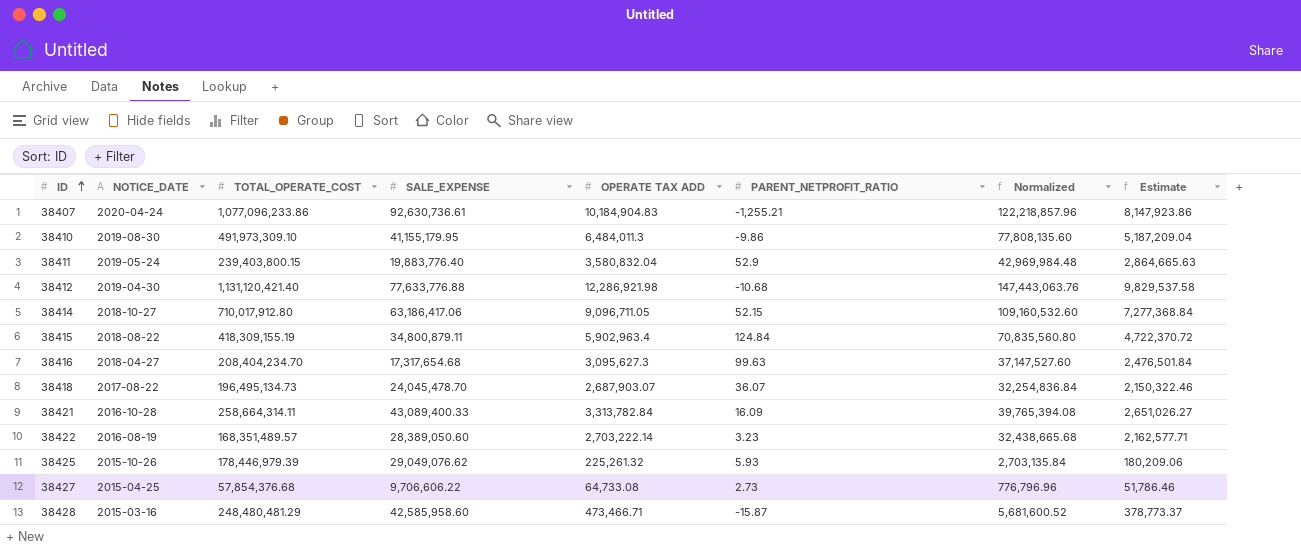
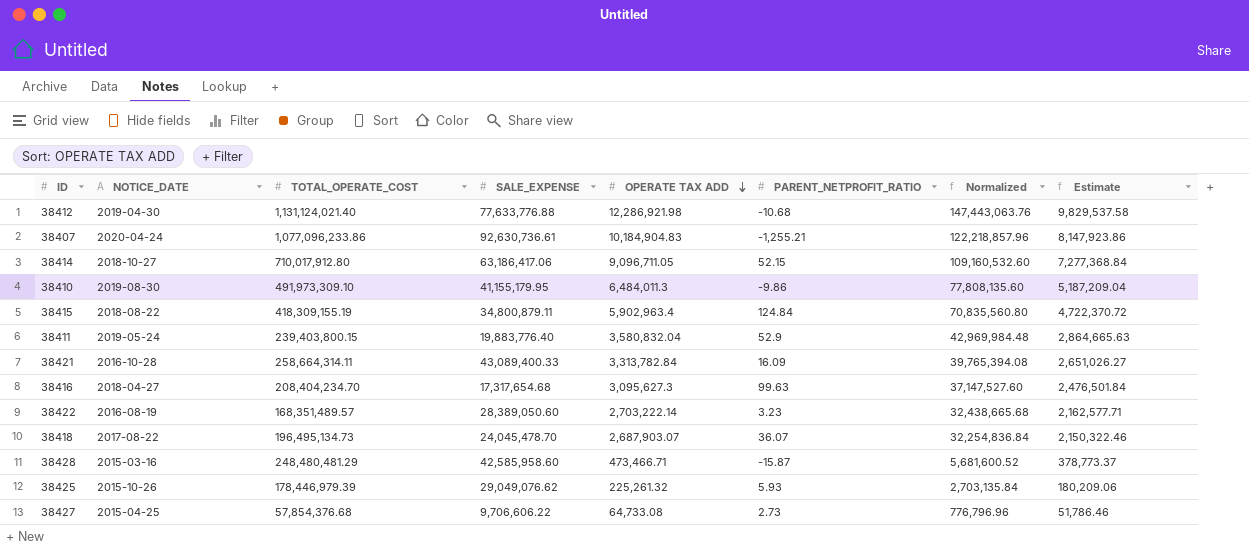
row order: ID ascending -> OPERATE TAX ADD descending
38412 | TOTAL_OPERATE_COST: 1,131,120,421.40 -> 1,131,124,021.40

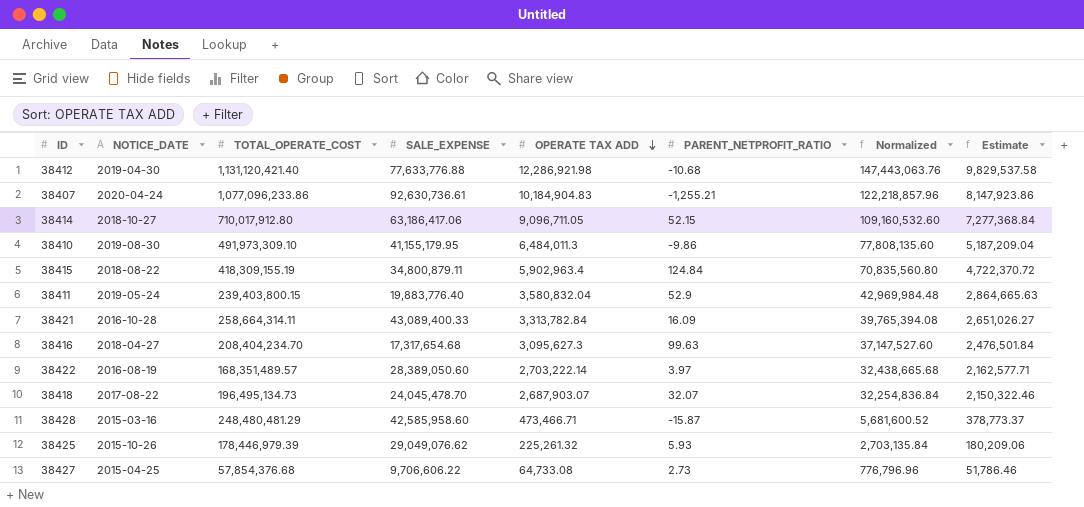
38412 | TOTAL_OPERATE_COST: 1,131,124,021.40 -> 1,131,120,421.40
38422 | PARENT_NETPROFIT_RATIO: 3.23 -> 3.97
38418 | PARENT_NETPROFIT_RATIO: 36.07 -> 32.07

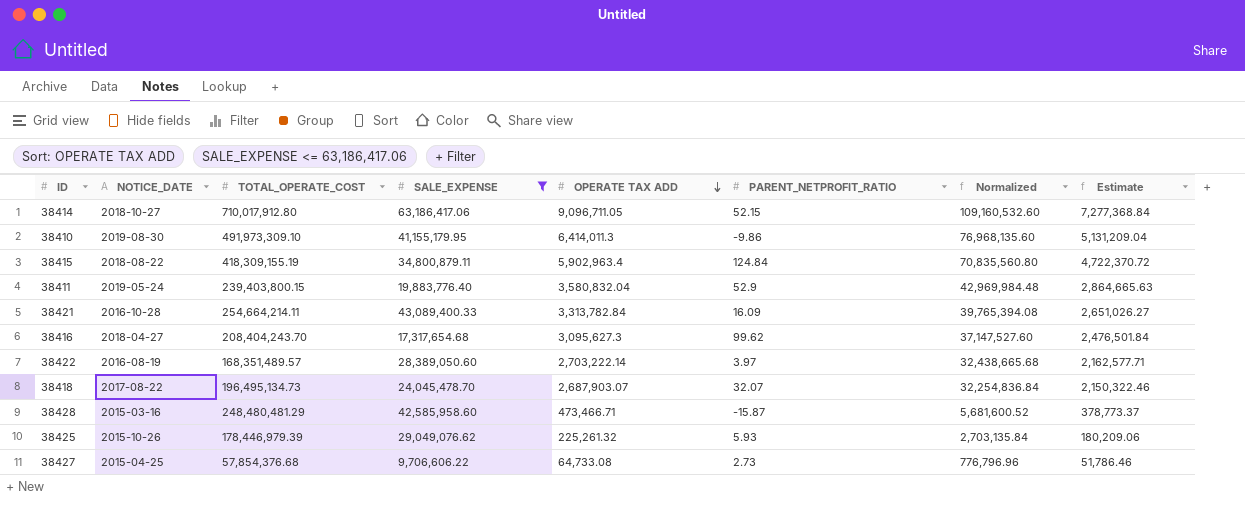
filter: none -> SALE_EXPENSE <= 63,186,417.06
38410 | OPERATE TAX ADD: 6,484,011.3 -> 6,414,011.3
38410 | Normalized: 77,808,135.60 -> 76,968,135.60
38410 | Estimate: 5,187,209.04 -> 5,131,209.04
38421 | TOTAL_OPERATE_COST: 258,664,314.11 -> 254,664,214.11
38416 | TOTAL_OPERATE_COST: 208,404,234.70 -> 208,404,243.70
38416 | PARENT_NETPROFIT_RATIO: 99.63 -> 99.62

